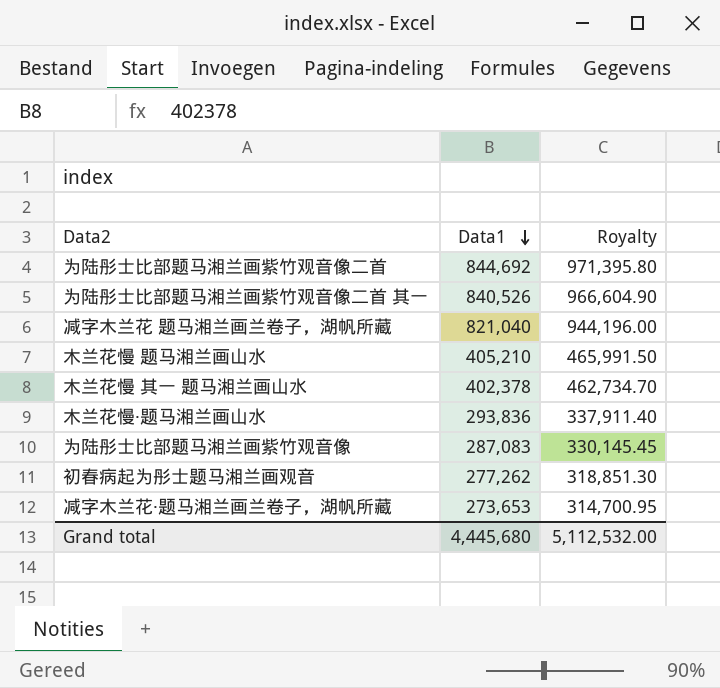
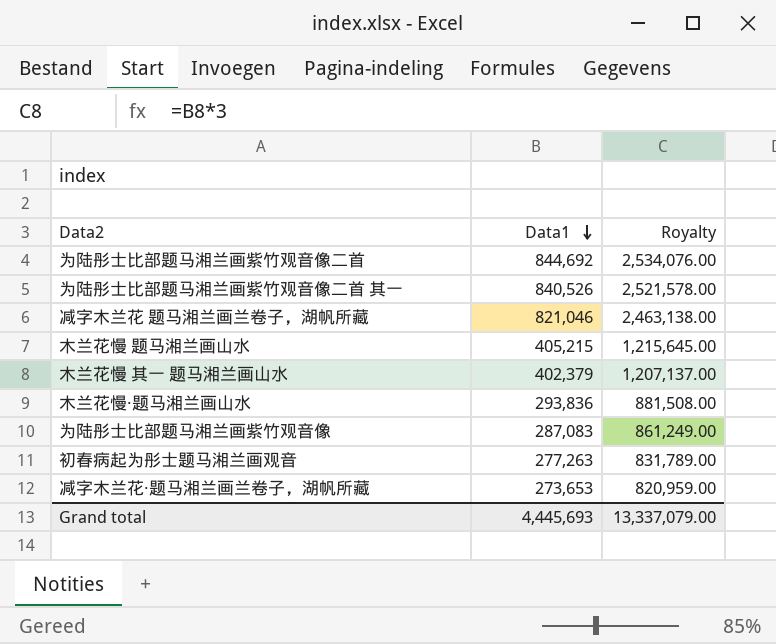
column Royalty | formula: [Data1] * 1.15 -> [Data1] * 3
减字木兰花 题马湘兰画兰卷子，湖帆所藏 | Data1: 821,040 -> 821,046
木兰花慢 题马湘兰画山水 | Data1: 405,210 -> 405,215
木兰花慢 其一 题马湘兰画山水 | Data1: 402,378 -> 402,379
初春病起为彤士题马湘兰画观音 | Data1: 277,262 -> 277,263
Grand total | Data1: 4,445,680 -> 4,445,693
Grand total | Royalty: 5,112,532.00 -> 13,337,079.00

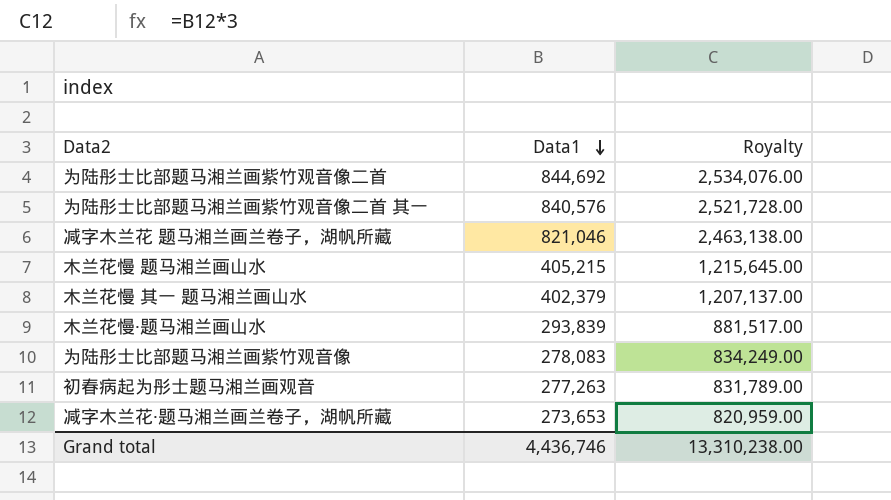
为陆彤士比部题马湘兰画紫竹观音像二首 其一 | Data1: 840,526 -> 840,576
为陆彤士比部题马湘兰画紫竹观音像二首 其一 | Royalty: 2,521,578.00 -> 2,521,728.00
木兰花慢·题马湘兰画山水 | Data1: 293,836 -> 293,839
木兰花慢·题马湘兰画山水 | Royalty: 881,508.00 -> 881,517.00
为陆彤士比部题马湘兰画紫竹观音像 | Data1: 287,083 -> 278,083
为陆彤士比部题马湘兰画紫竹观音像 | Royalty: 861,249.00 -> 834,249.00
Grand total | Data1: 4,445,693 -> 4,436,746
Grand total | Royalty: 13,337,079.00 -> 13,310,238.00

